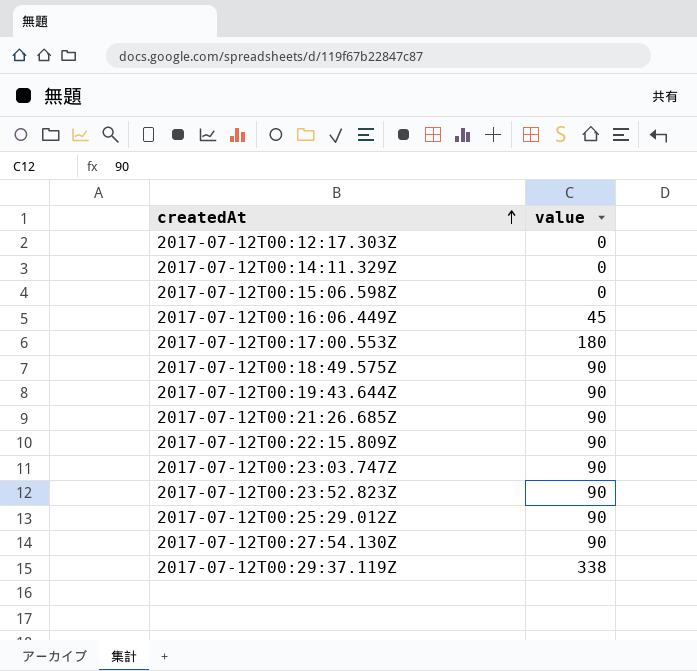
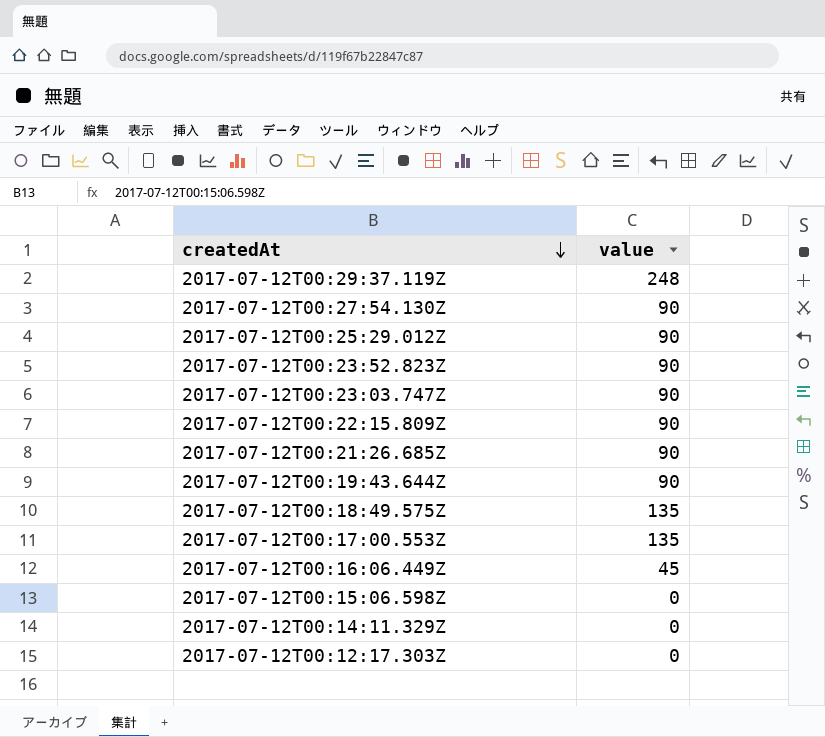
row order: createdAt ascending -> createdAt descending
2017-07-12T00:29:37.119Z | value: 338 -> 248
2017-07-12T00:18:49.575Z | value: 90 -> 135
2017-07-12T00:17:00.553Z | value: 180 -> 135

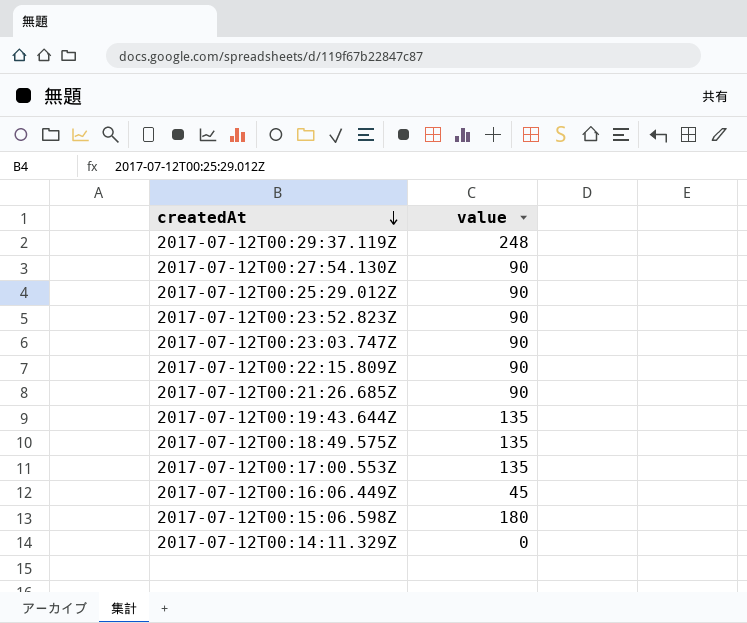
row 2017-07-12T00:12:17.303Z: 0 -> none
2017-07-12T00:19:43.644Z | value: 90 -> 135
2017-07-12T00:15:06.598Z | value: 0 -> 180

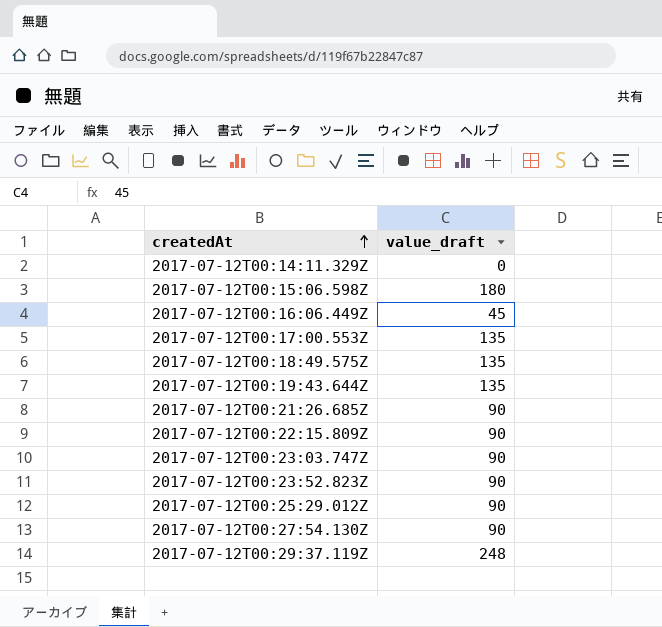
row order: createdAt descending -> createdAt ascending
column name: value -> value_draft

